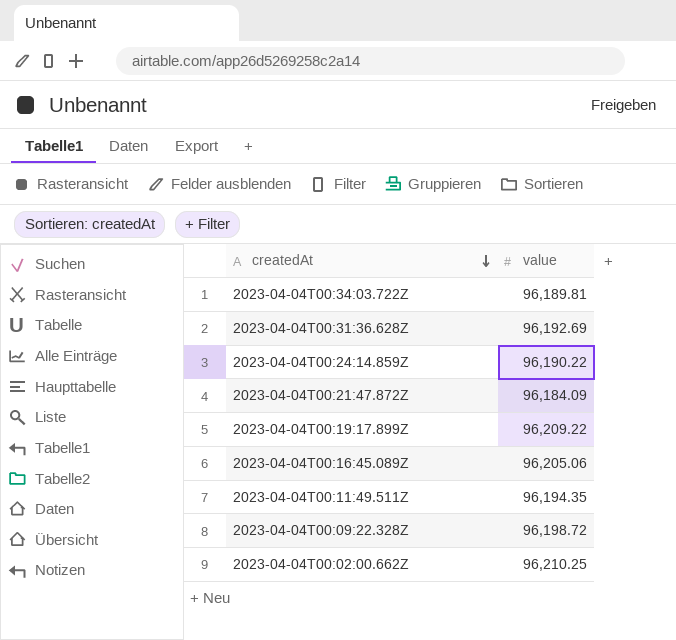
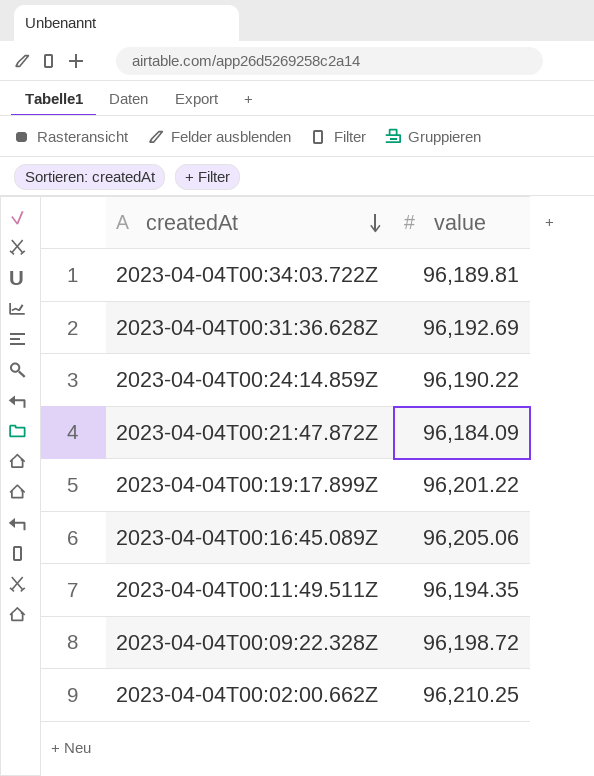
2023-04-04T00:19:17.899Z | value: 96,209.22 -> 96,201.22

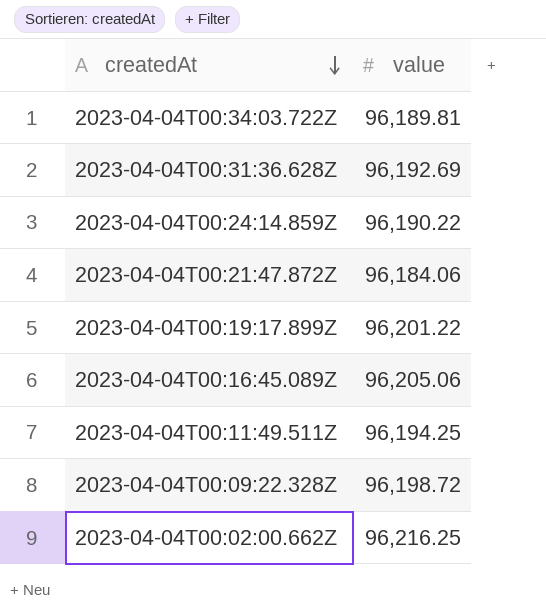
2023-04-04T00:21:47.872Z | value: 96,184.09 -> 96,184.06
2023-04-04T00:11:49.511Z | value: 96,194.35 -> 96,194.25
2023-04-04T00:02:00.662Z | value: 96,210.25 -> 96,216.25

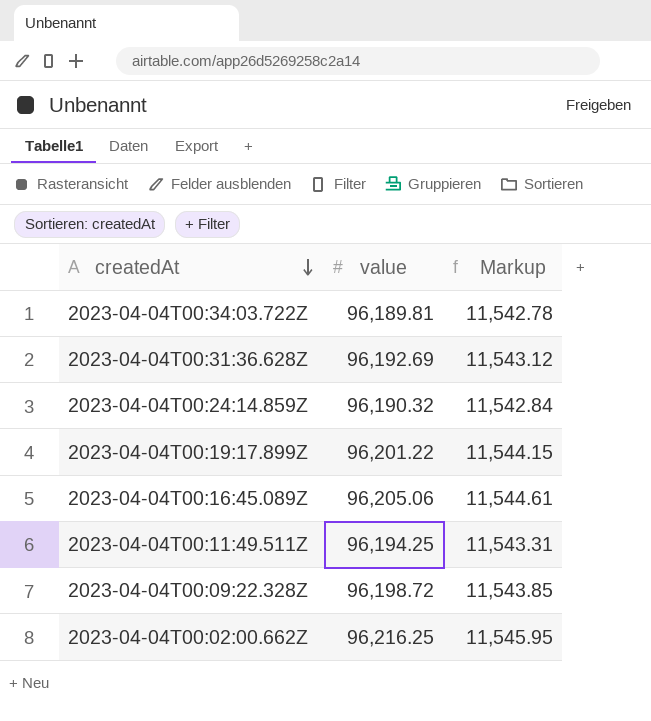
column Markup | formula: none -> [value] * 0.12
row 2023-04-04T00:21:47.872Z: 96,184.06 -> none
2023-04-04T00:24:14.859Z | value: 96,190.22 -> 96,190.32

